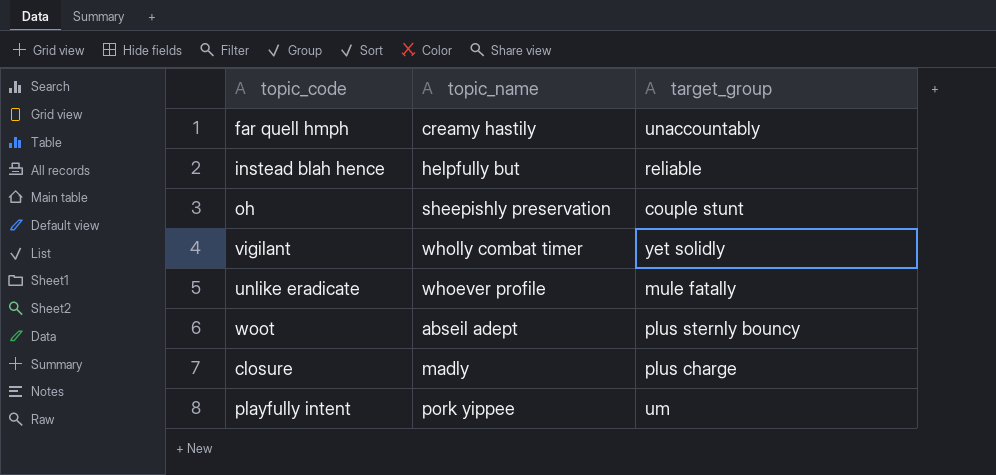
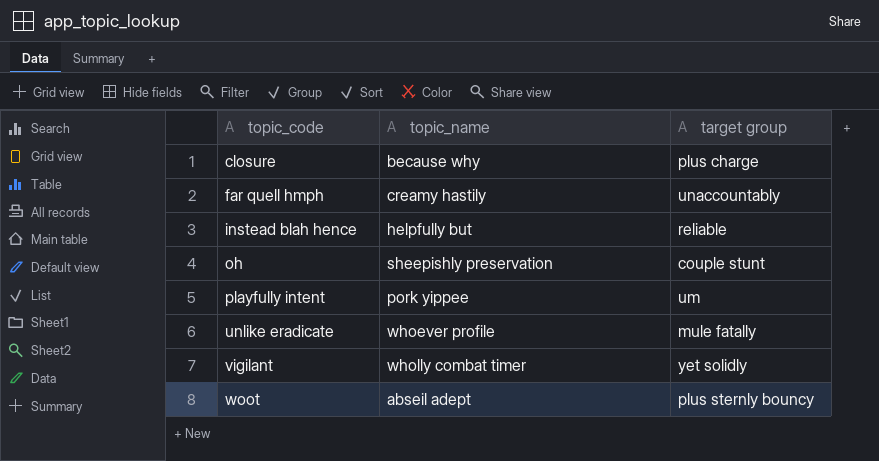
row order: none -> topic_code ascending
column name: target_group -> target group
closure | topic_name: madly -> because why

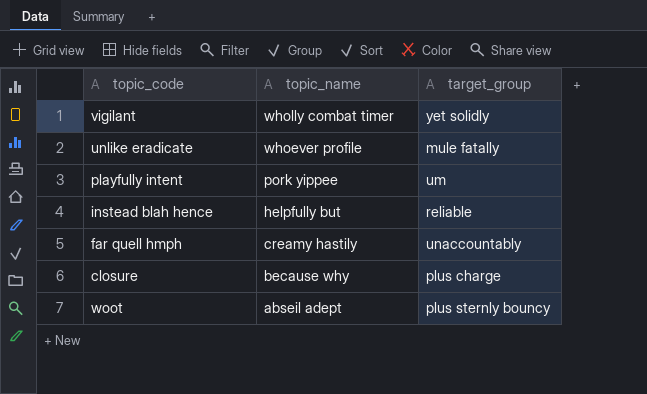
row order: topic_code ascending -> topic_name descending
column name: target group -> target_group
row oh: sheepishly preservation | couple stunt -> none

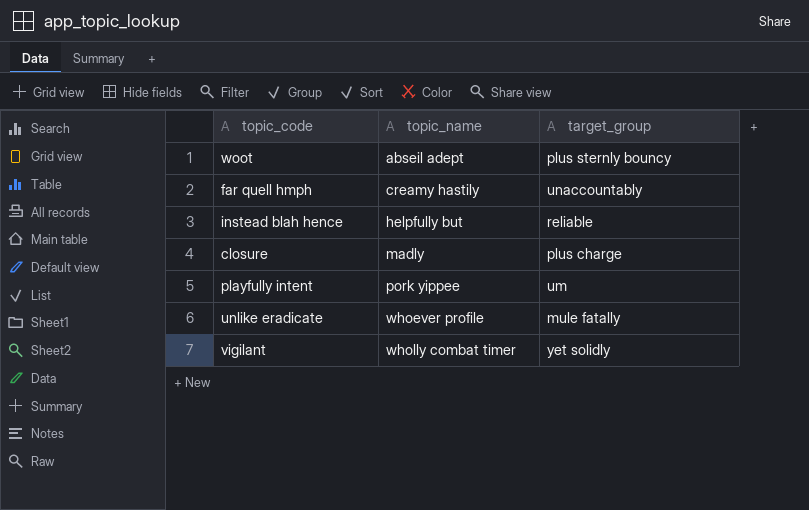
row order: topic_name descending -> topic_name ascending
closure | topic_name: because why -> madly

